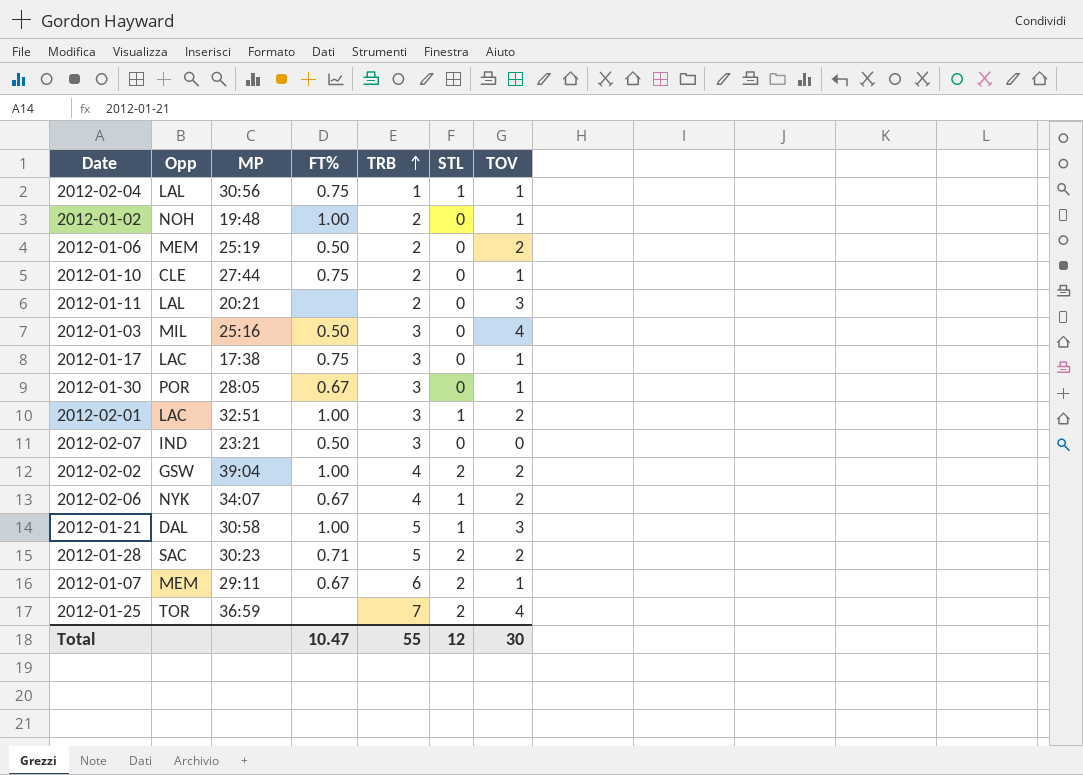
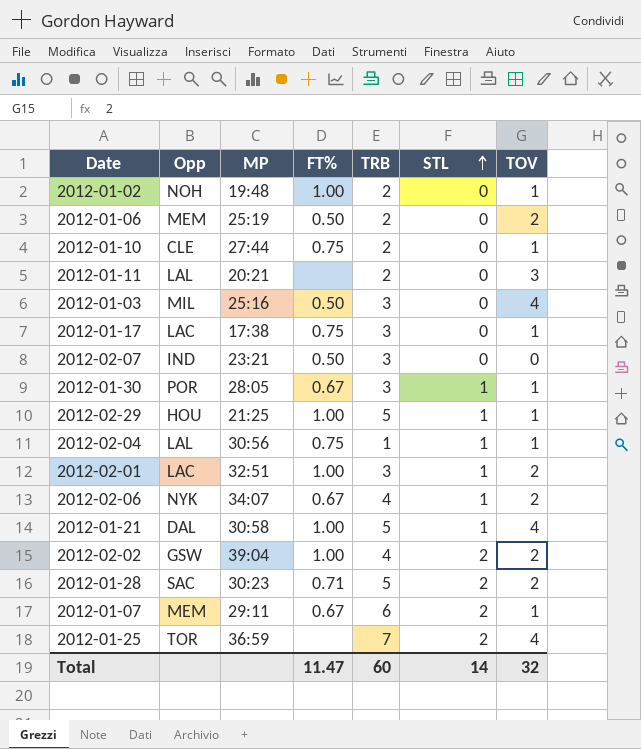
row order: TRB ascending -> STL ascending
2012-01-30 | STL: 0 -> 1
row 2012-02-29: none -> HOU | 21:25 | 1.00 | 5 | 1 | 1
2012-01-21 | TOV: 3 -> 4
Total | FT%: 10.47 -> 11.47
Total | TRB: 55 -> 60
Total | STL: 12 -> 14
Total | TOV: 30 -> 32

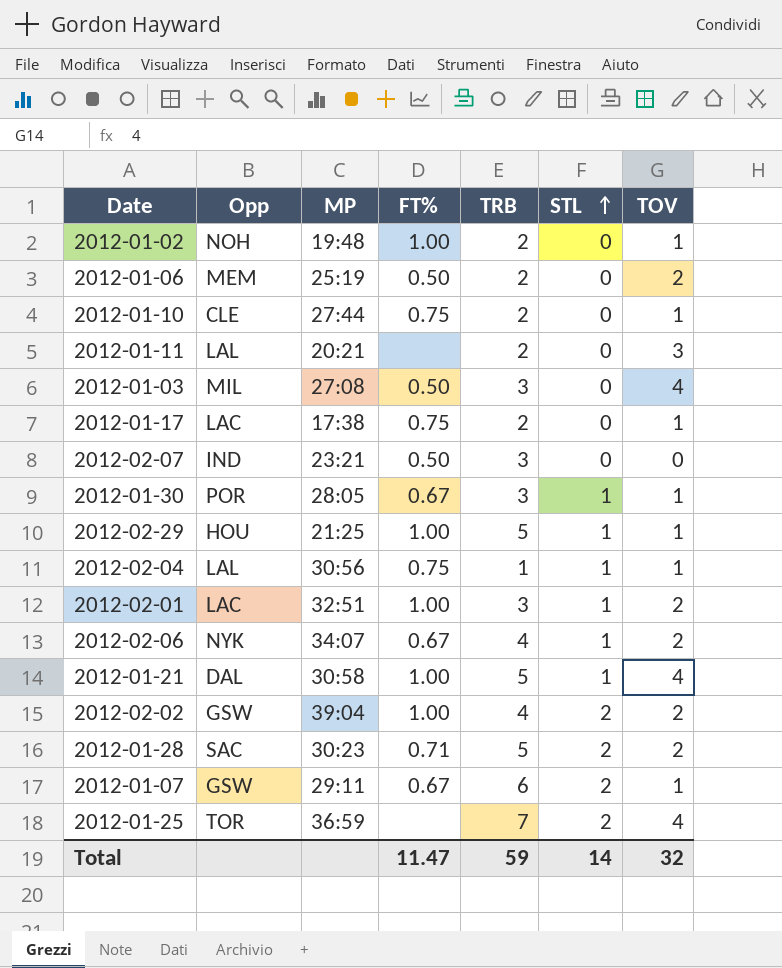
2012-01-03 | MP: 25:16 -> 27:08
2012-01-17 | TRB: 3 -> 2
2012-01-07 | Opp: MEM -> GSW
Total | TRB: 60 -> 59

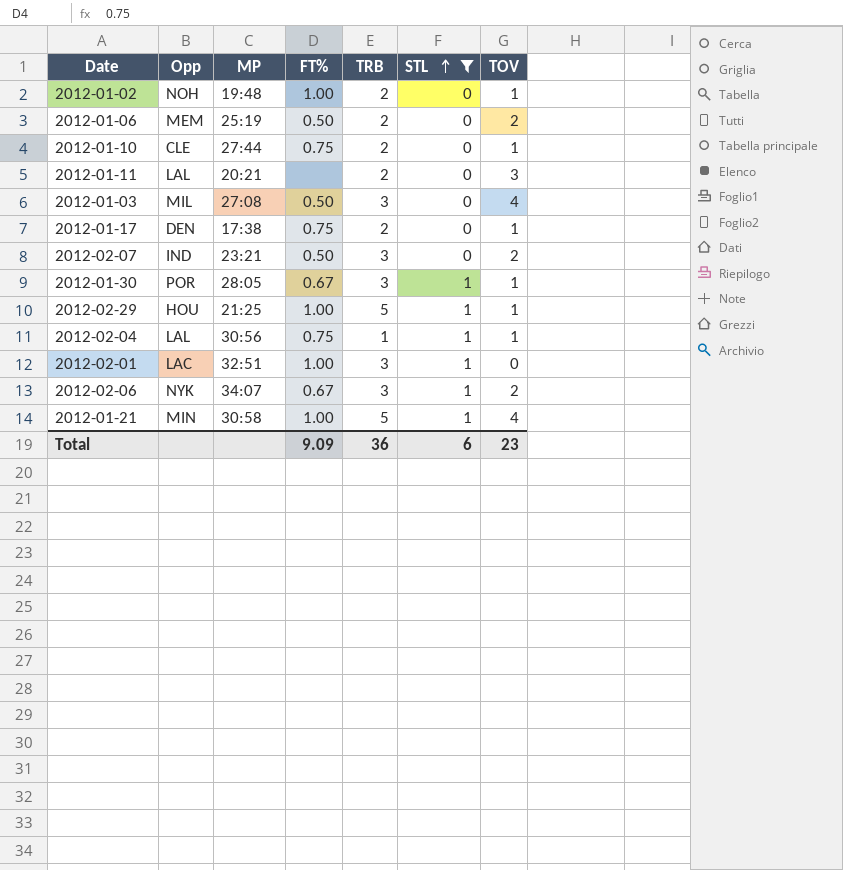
filter: none -> STL != 2
2012-01-17 | Opp: LAC -> DEN
2012-02-07 | TOV: 0 -> 2
2012-02-01 | TOV: 2 -> 0
2012-02-06 | TRB: 4 -> 3
2012-01-21 | Opp: DAL -> MIN
Total | FT%: 11.47 -> 9.09
Total | TRB: 59 -> 36
Total | STL: 14 -> 6
Total | TOV: 32 -> 23

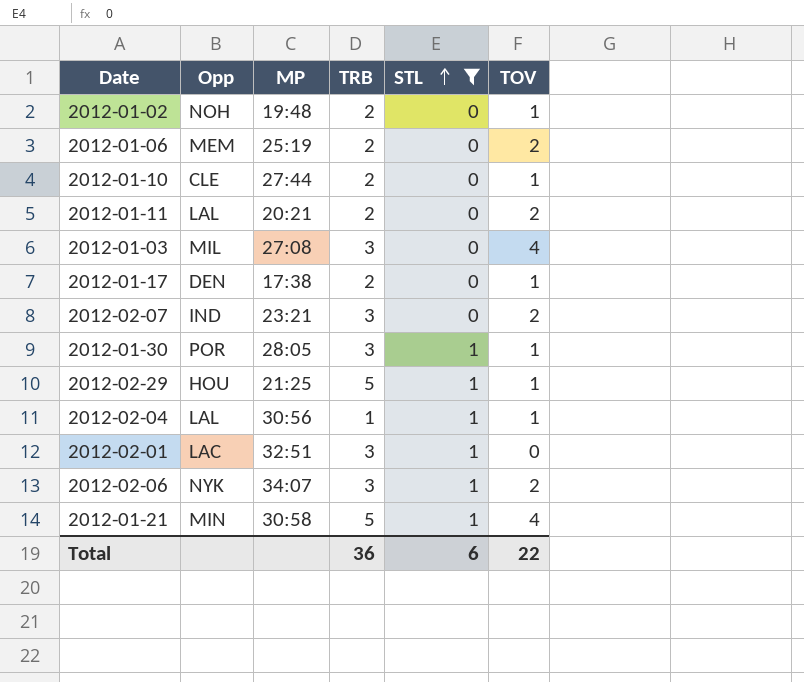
column FT% | position: 4 -> none
2012-01-11 | TOV: 3 -> 2
Total | TOV: 23 -> 22

